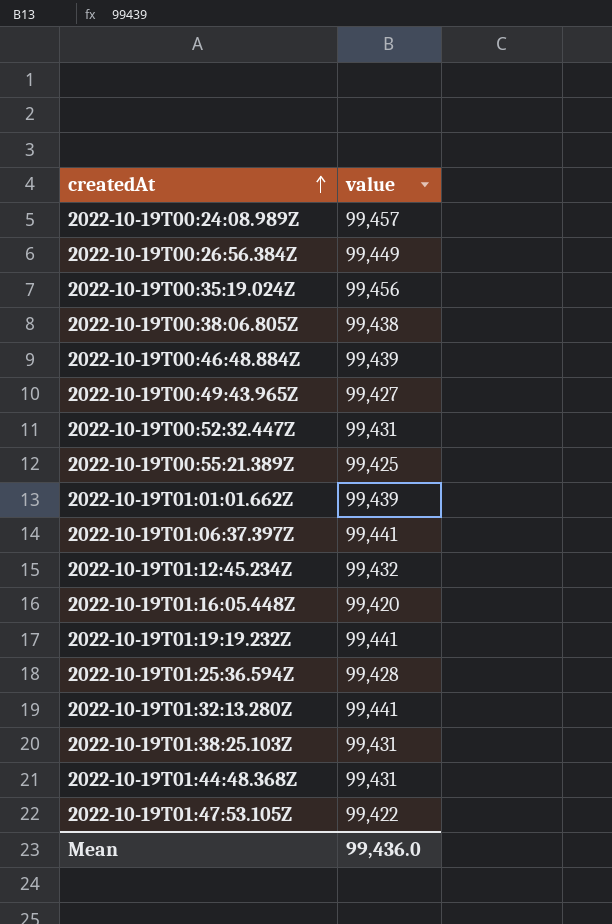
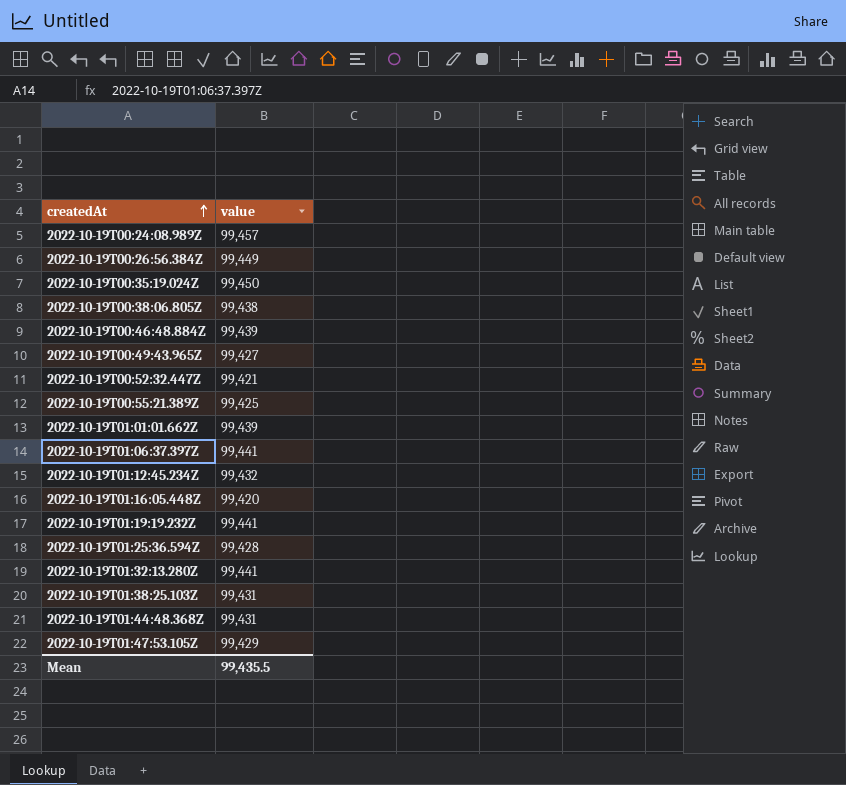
2022-10-19T00:35:19.024Z | value: 99,456 -> 99,450
2022-10-19T00:52:32.447Z | value: 99,431 -> 99,421
2022-10-19T01:47:53.105Z | value: 99,422 -> 99,429
Mean | value: 99,436.0 -> 99,435.5

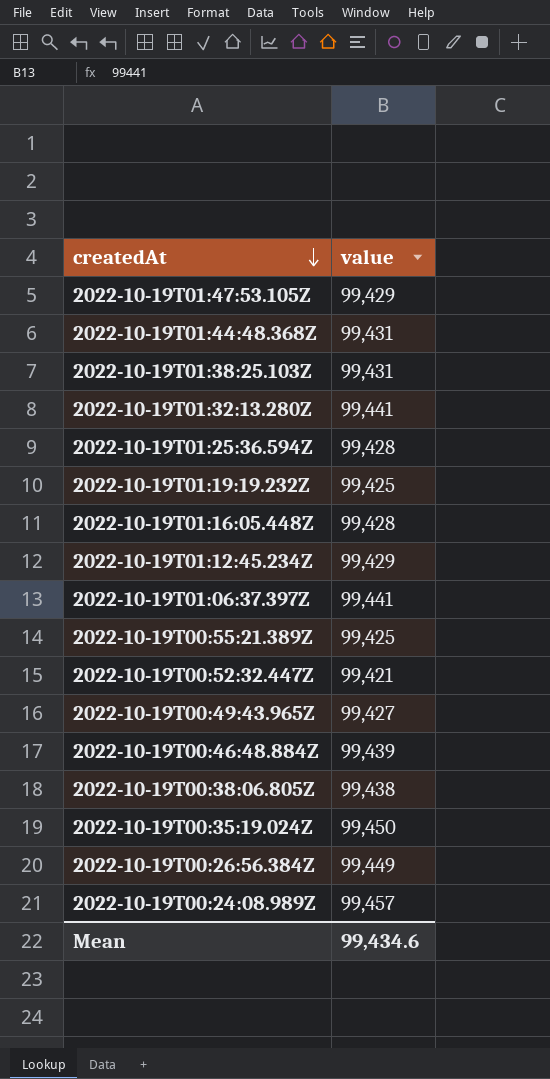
row order: createdAt ascending -> createdAt descending
row 2022-10-19T01:01:01.662Z: 99,439 -> none
2022-10-19T01:19:19.232Z | value: 99,441 -> 99,425
2022-10-19T01:16:05.448Z | value: 99,420 -> 99,428
2022-10-19T01:12:45.234Z | value: 99,432 -> 99,429
Mean | value: 99,435.5 -> 99,434.6

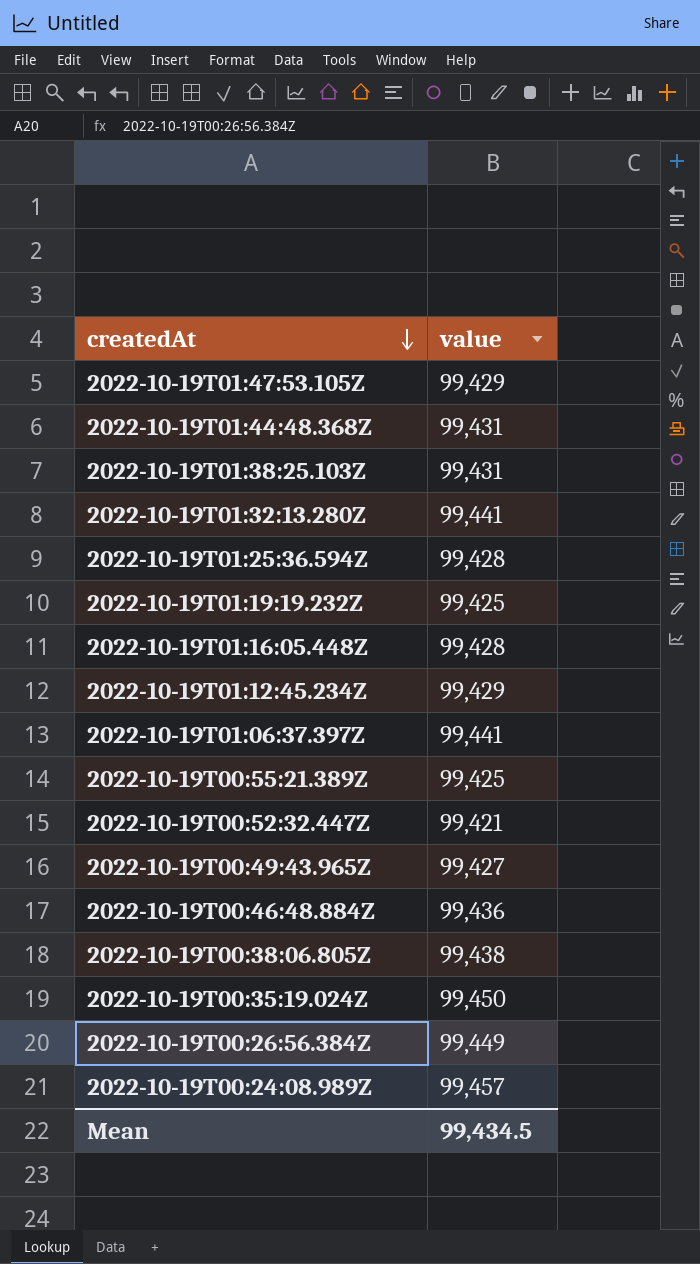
2022-10-19T00:46:48.884Z | value: 99,439 -> 99,436
Mean | value: 99,434.6 -> 99,434.5

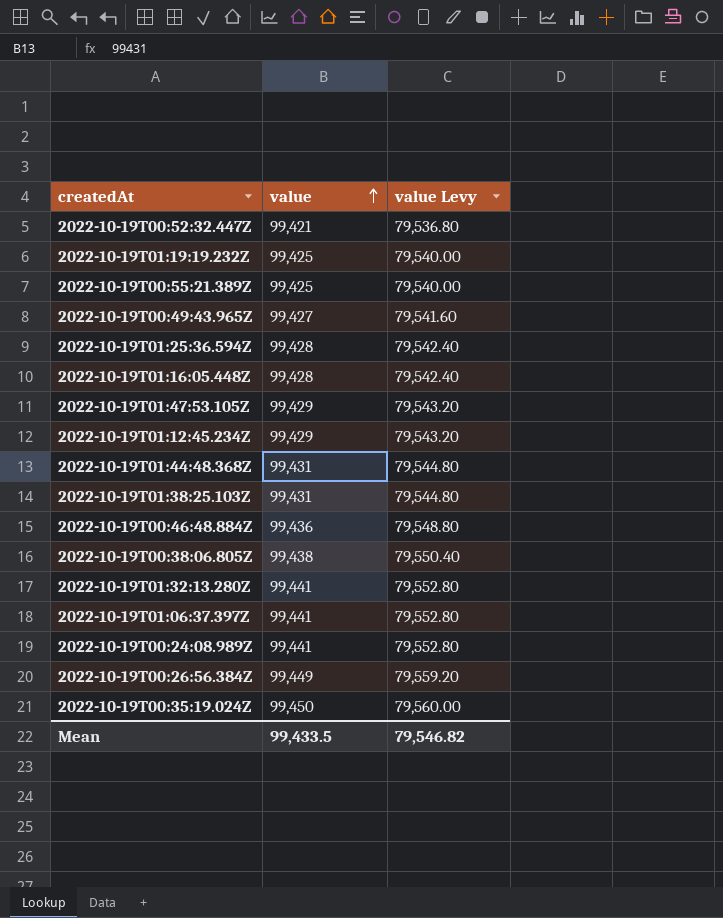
row order: createdAt descending -> value ascending
column value Levy | formula: none -> [value] * 0.8
2022-10-19T00:24:08.989Z | value: 99,457 -> 99,441
Mean | value: 99,434.5 -> 99,433.5

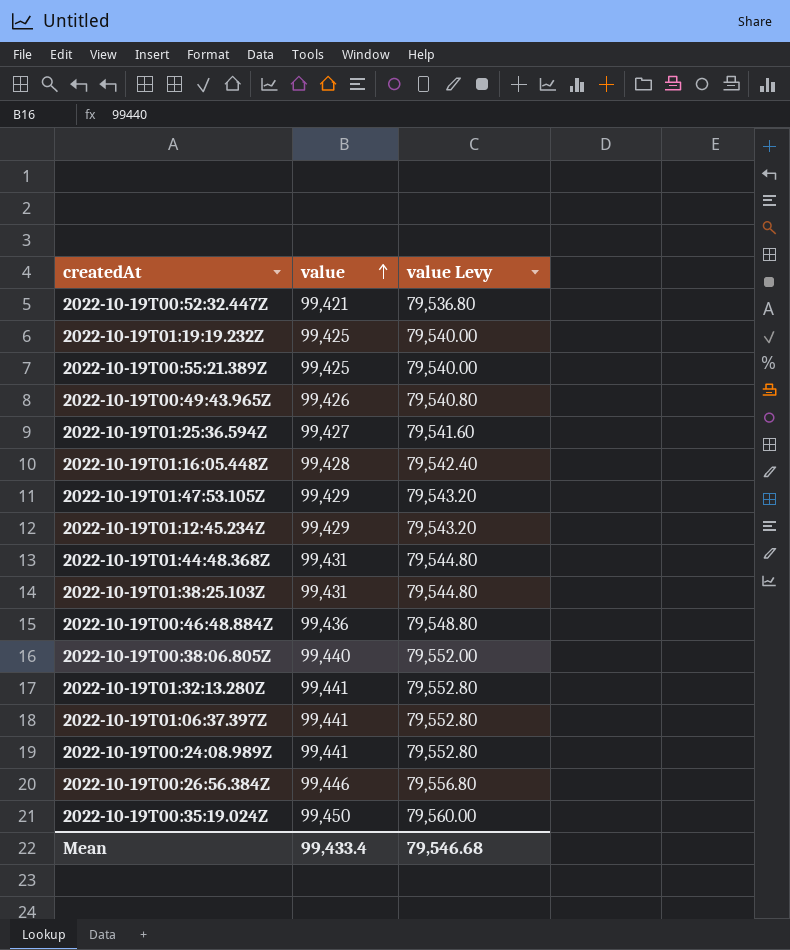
2022-10-19T00:49:43.965Z | value: 99,427 -> 99,426
2022-10-19T00:49:43.965Z | value Levy: 79,541.60 -> 79,540.80
2022-10-19T01:25:36.594Z | value: 99,428 -> 99,427
2022-10-19T01:25:36.594Z | value Levy: 79,542.40 -> 79,541.60
2022-10-19T00:38:06.805Z | value: 99,438 -> 99,440
2022-10-19T00:38:06.805Z | value Levy: 79,550.40 -> 79,552.00
2022-10-19T00:26:56.384Z | value: 99,449 -> 99,446
2022-10-19T00:26:56.384Z | value Levy: 79,559.20 -> 79,556.80
Mean | value: 99,433.5 -> 99,433.4
Mean | value Levy: 79,546.82 -> 79,546.68

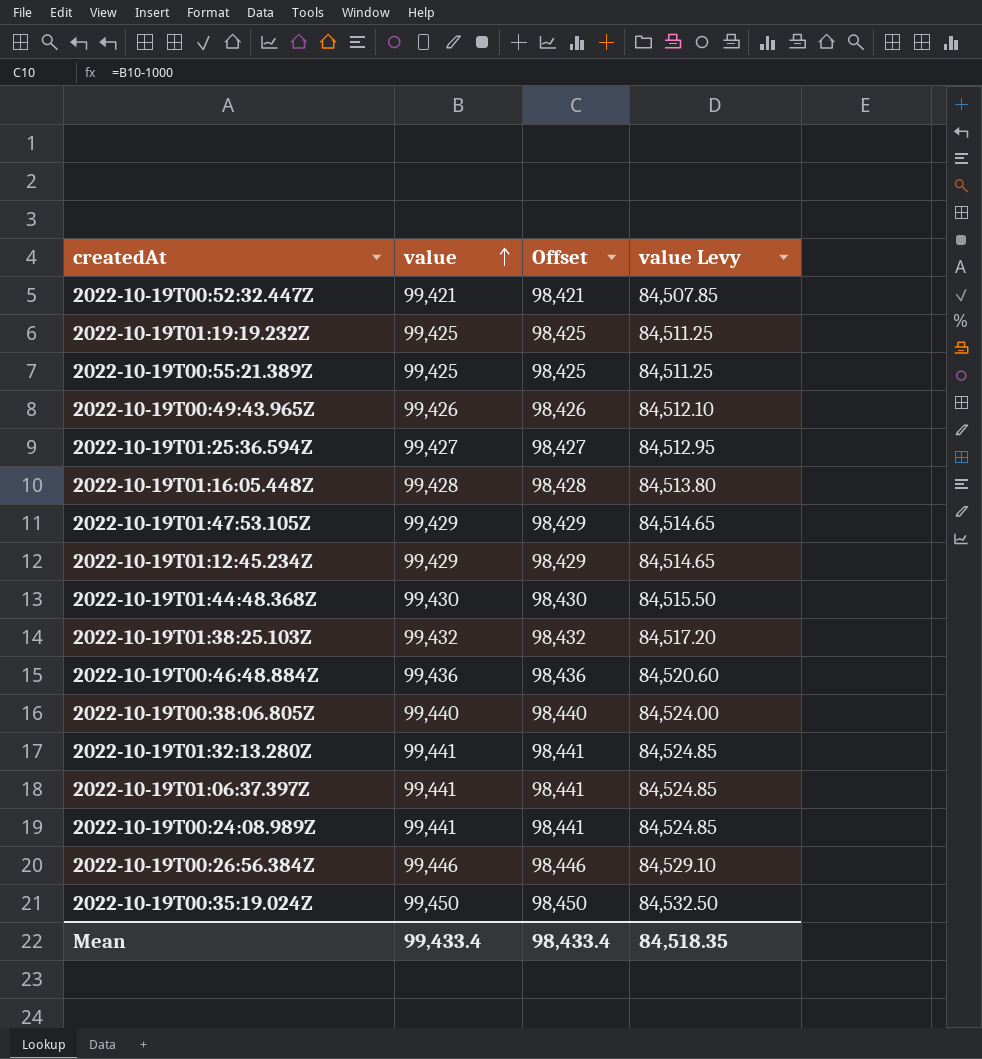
column Offset | formula: none -> [value] - 1000
column value Levy | formula: [value] * 0.8 -> [value] * 0.85
2022-10-19T01:44:48.368Z | value: 99,431 -> 99,430
2022-10-19T01:38:25.103Z | value: 99,431 -> 99,432
Mean | value Levy: 79,546.68 -> 84,518.35

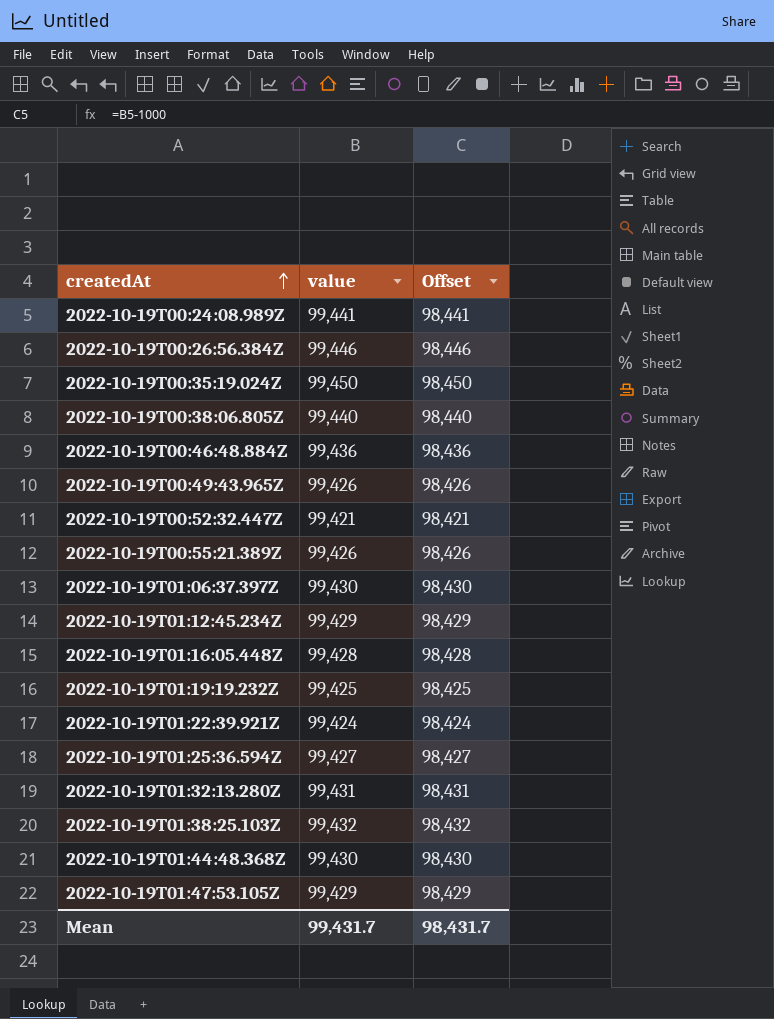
row order: value ascending -> createdAt ascending
column value Levy | formula: [value] * 0.85 -> none
2022-10-19T00:55:21.389Z | value: 99,425 -> 99,426
2022-10-19T00:55:21.389Z | Offset: 98,425 -> 98,426
2022-10-19T01:06:37.397Z | value: 99,441 -> 99,430
2022-10-19T01:06:37.397Z | Offset: 98,441 -> 98,430
row 2022-10-19T01:22:39.921Z: none -> 99,424 | 98,424
2022-10-19T01:32:13.280Z | value: 99,441 -> 99,431
2022-10-19T01:32:13.280Z | Offset: 98,441 -> 98,431
Mean | value: 99,433.4 -> 99,431.7
Mean | Offset: 98,433.4 -> 98,431.7

